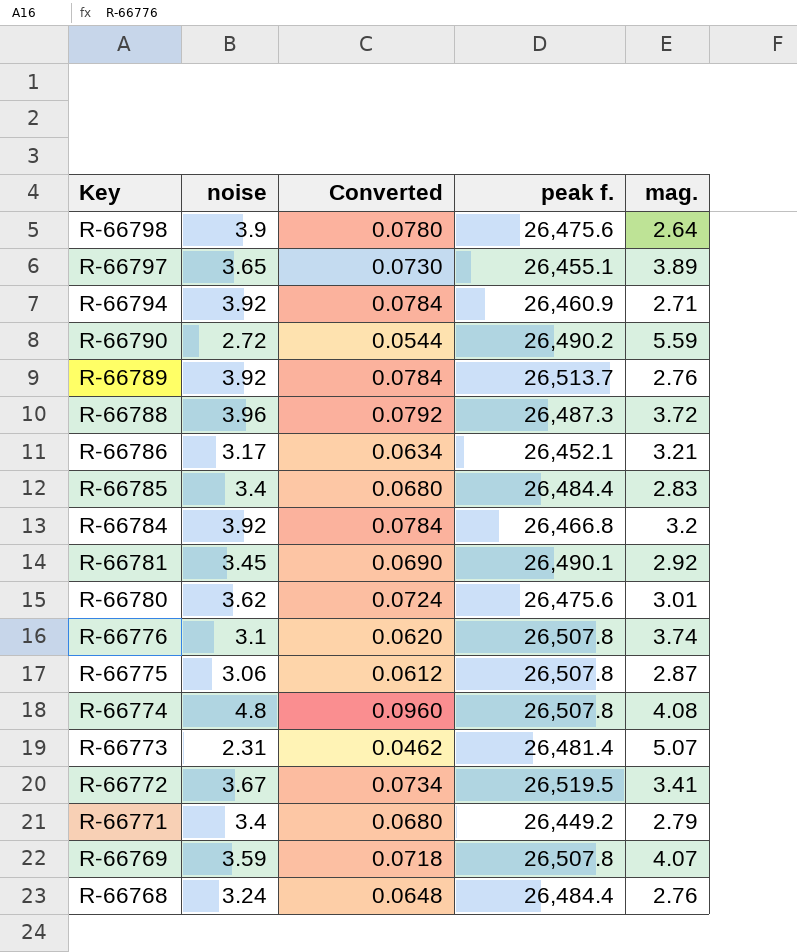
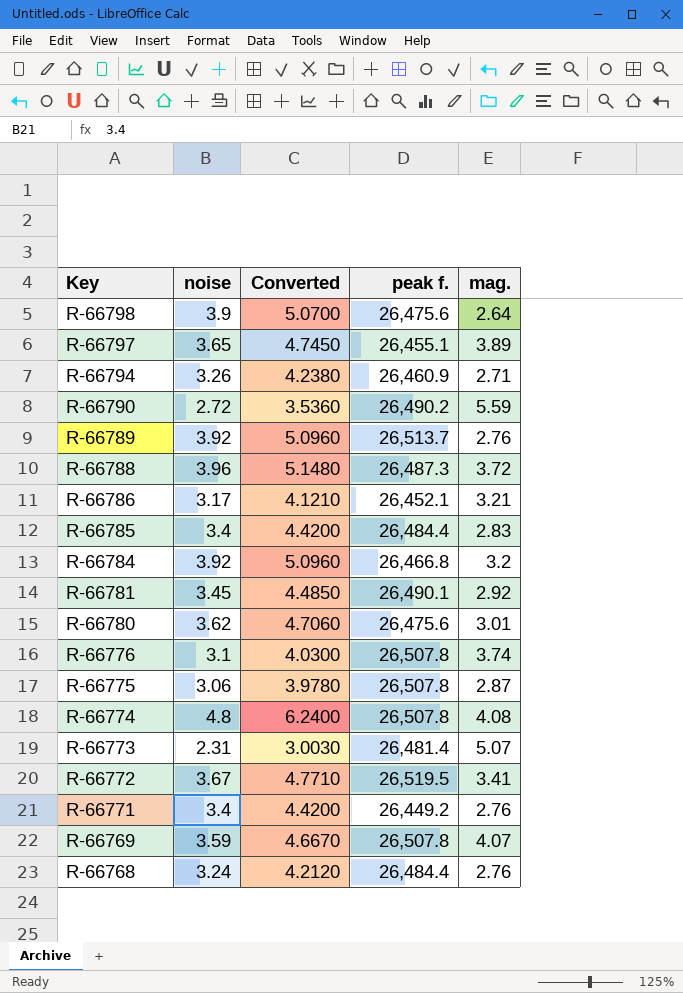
column Converted | formula: [noise] * 0.02 -> [noise] * 1.3
R-66794 | noise: 3.92 -> 3.26
R-66771 | mag.: 2.79 -> 2.76

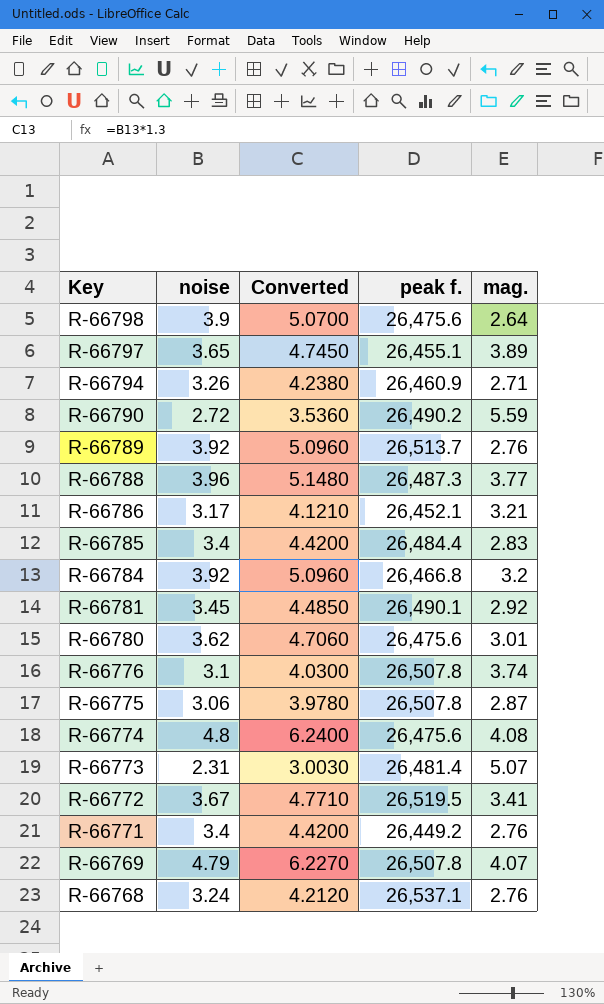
R-66788 | mag.: 3.72 -> 3.77
R-66774 | peak f.: 26,507.8 -> 26,475.6
R-66769 | noise: 3.59 -> 4.79
R-66769 | Converted: 4.6670 -> 6.2270
R-66768 | peak f.: 26,484.4 -> 26,537.1

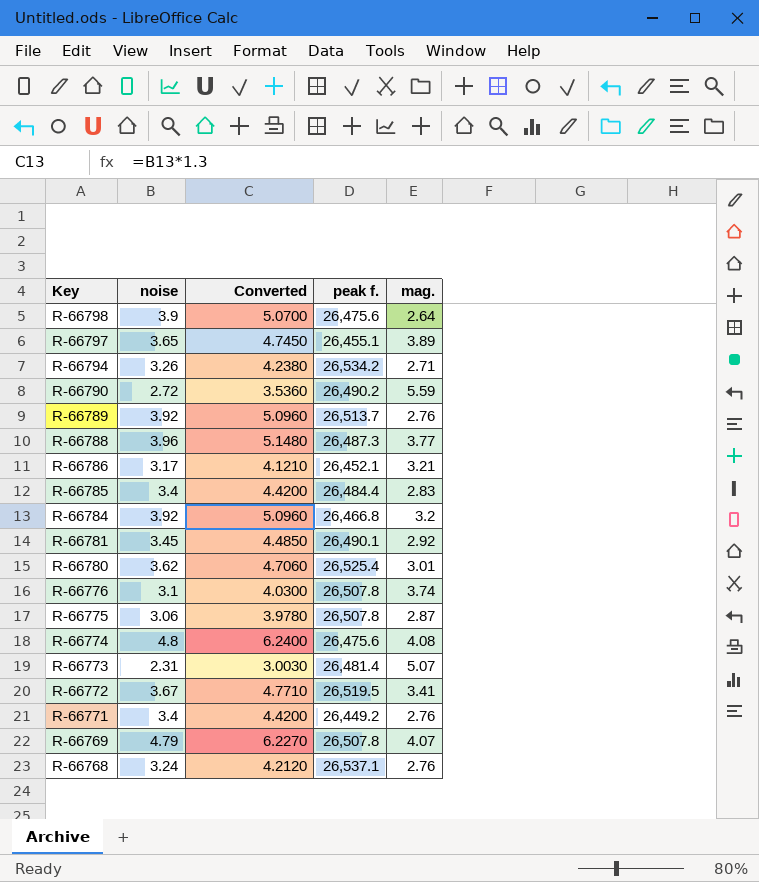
R-66794 | peak f.: 26,460.9 -> 26,534.2
R-66780 | peak f.: 26,475.6 -> 26,525.4

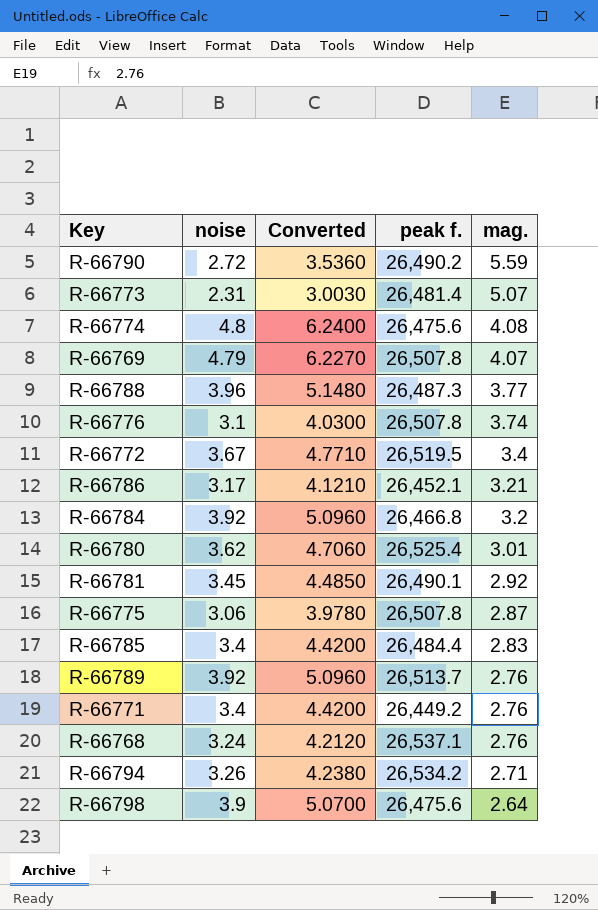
row order: Key descending -> mag. descending
row R-66797: 3.65 | 4.7450 | 26,455.1 | 3.89 -> none
R-66772 | mag.: 3.41 -> 3.4

